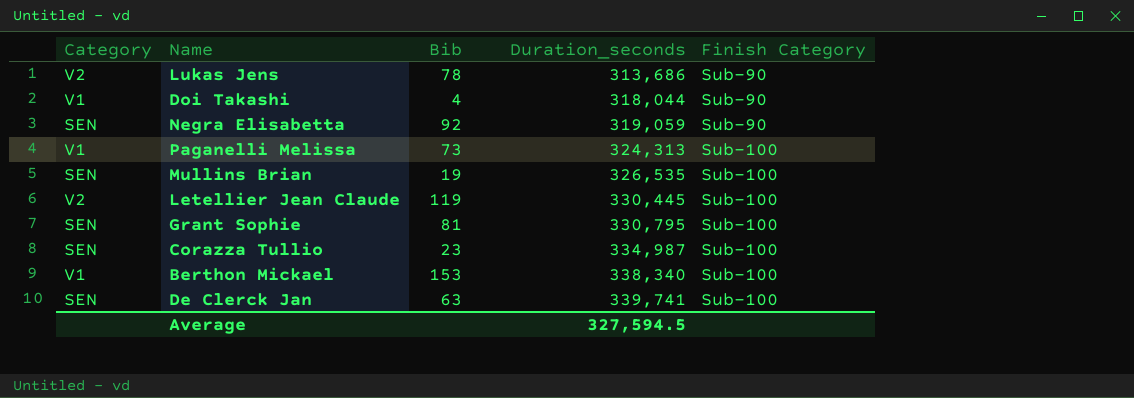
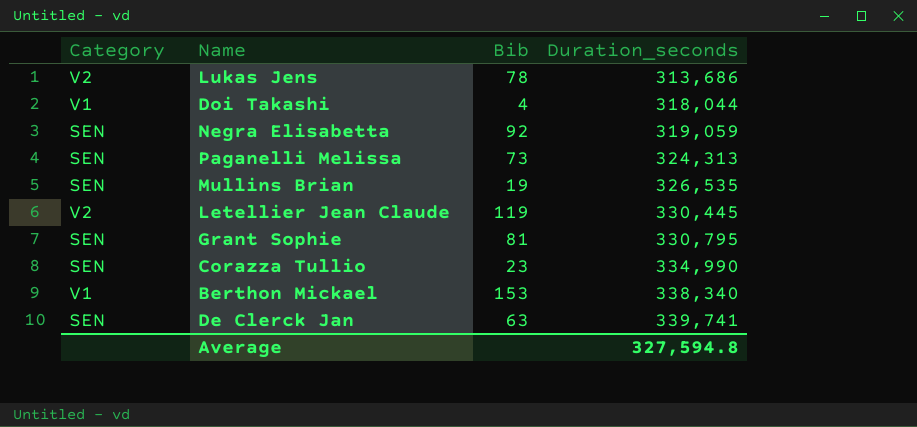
column Finish Category | position: 5 -> none
Paganelli Melissa | Category: V1 -> SEN
Corazza Tullio | Duration_seconds: 334,987 -> 334,990
Average | Duration_seconds: 327,594.5 -> 327,594.8

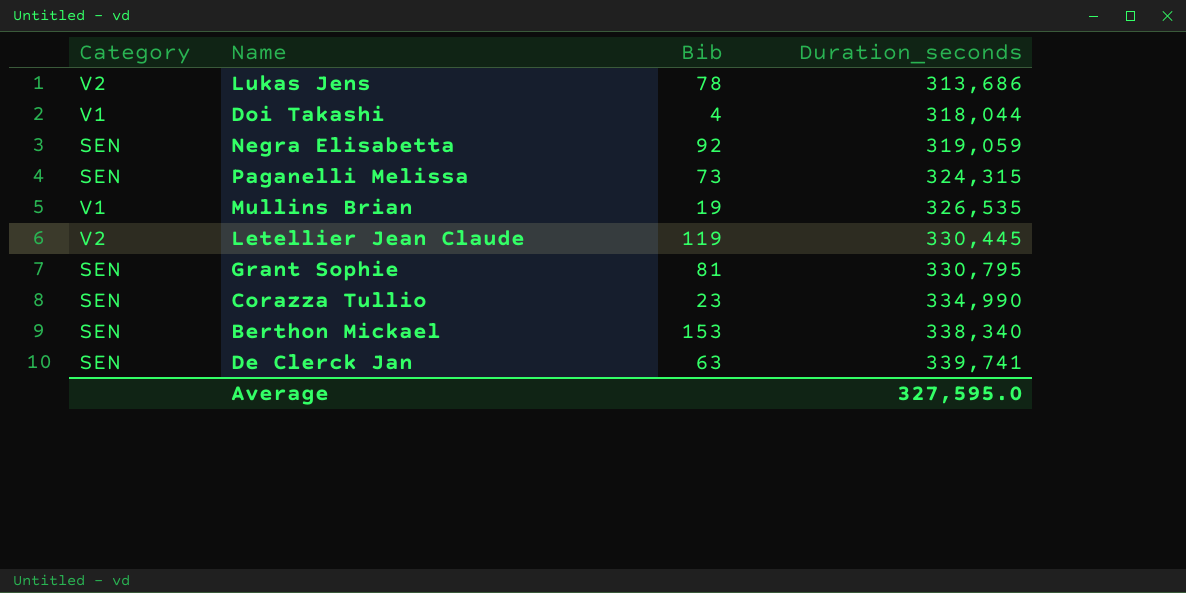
Paganelli Melissa | Duration_seconds: 324,313 -> 324,315
Mullins Brian | Category: SEN -> V1
Berthon Mickael | Category: V1 -> SEN
Average | Duration_seconds: 327,594.8 -> 327,595.0

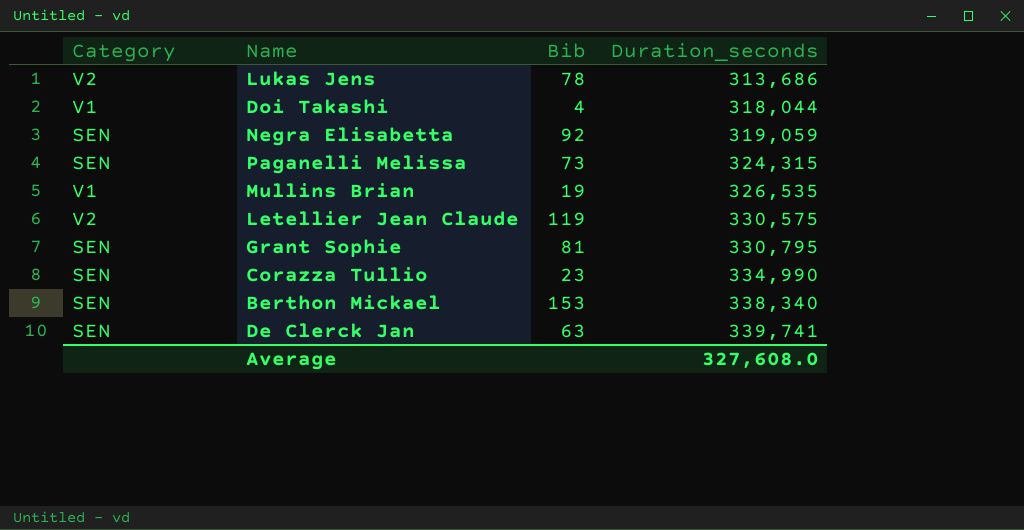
Letellier Jean Claude | Duration_seconds: 330,445 -> 330,575
Average | Duration_seconds: 327,595.0 -> 327,608.0

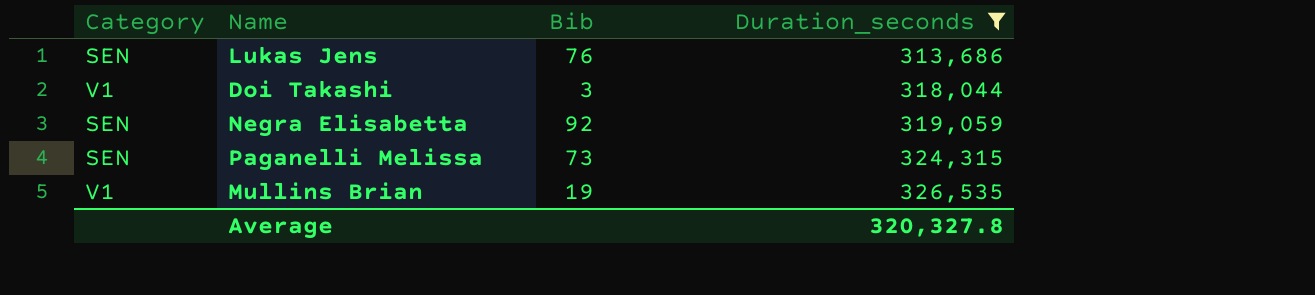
filter: none -> Duration_seconds <= 326,535
Lukas Jens | Category: V2 -> SEN
Lukas Jens | Bib: 78 -> 76
Doi Takashi | Bib: 4 -> 3
Average | Duration_seconds: 327,608.0 -> 320,327.8

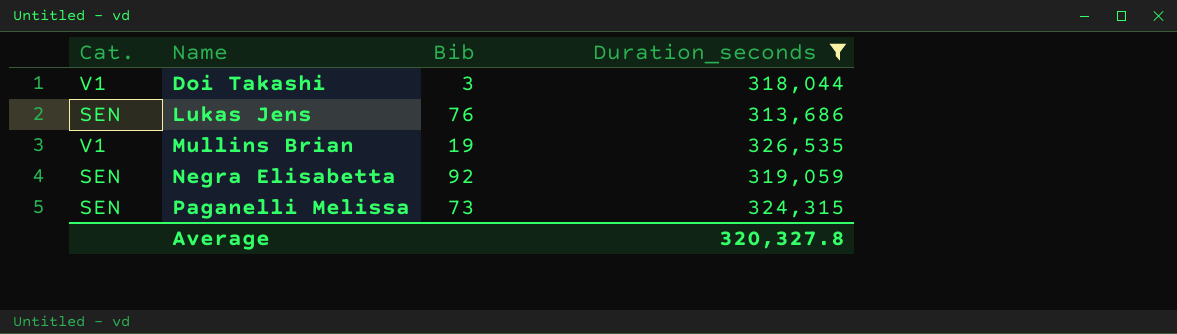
row order: Duration_seconds ascending -> Name ascending
column name: Category -> Cat.

